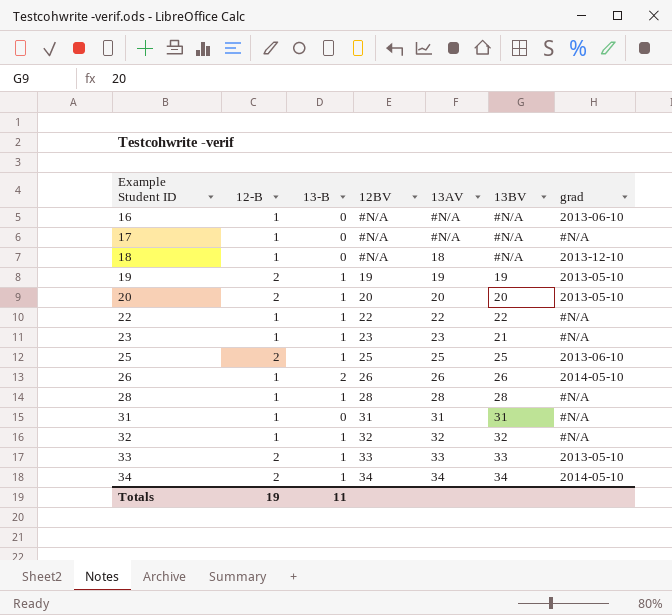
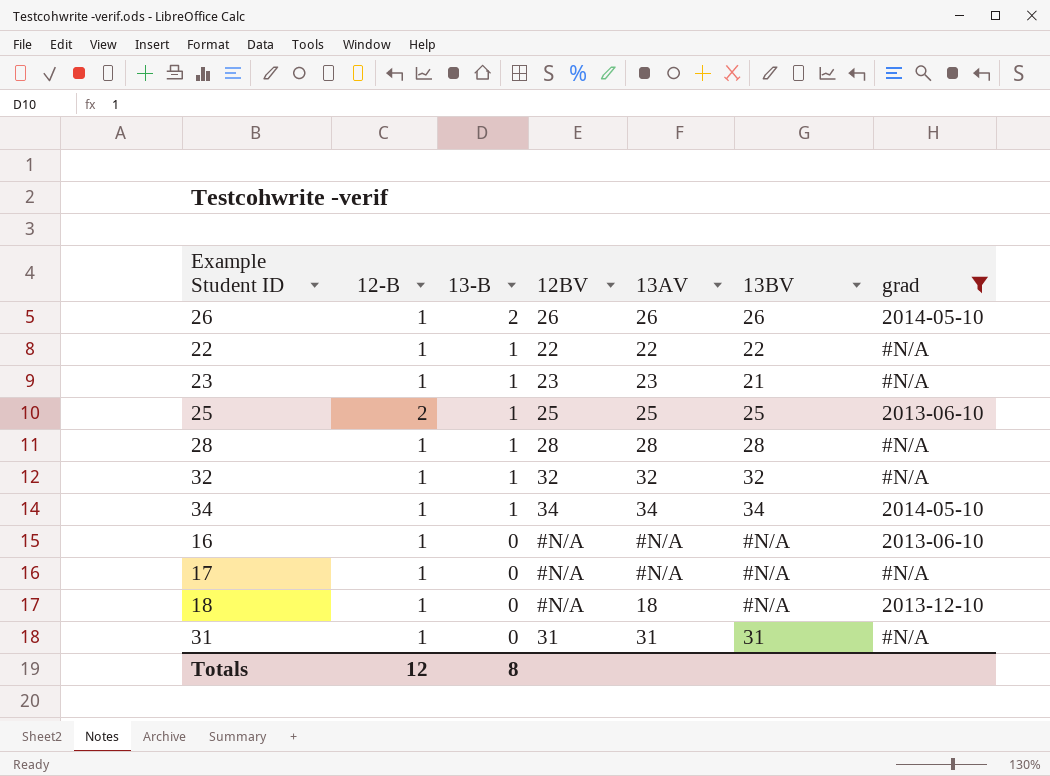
filter: none -> grad != 2013-05-10
row order: Example Student ID ascending -> 13-B descending
34 | 12-B: 2 -> 1
Totals | 12-B: 19 -> 12
Totals | 13-B: 11 -> 8

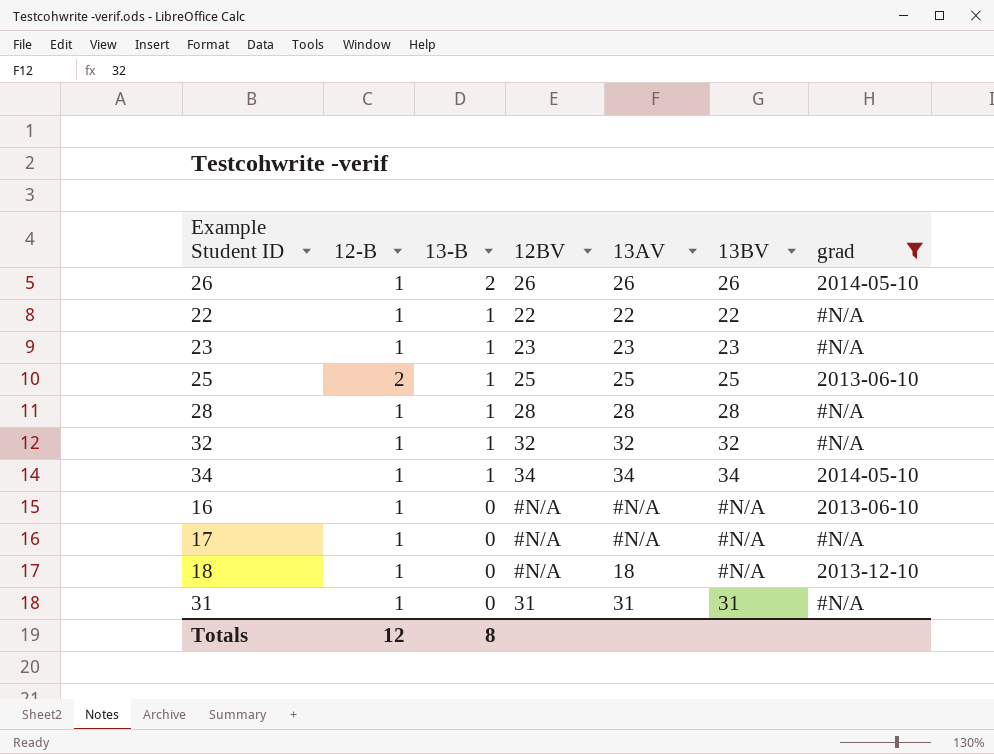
23 | 13BV: 21 -> 23

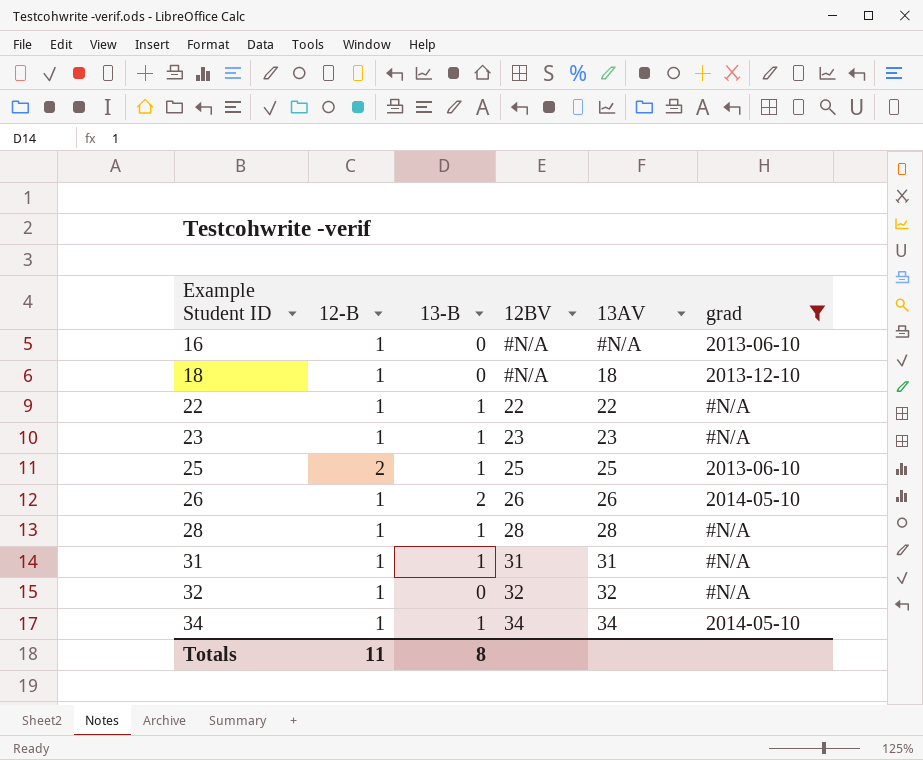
row order: 13-B descending -> Example Student ID ascending
column 13BV | position: 6 -> none
row 17: 1 | 0 | #N/A | #N/A | #N/A | #N/A -> none
31 | 13-B: 0 -> 1
32 | 13-B: 1 -> 0
Totals | 12-B: 12 -> 11

